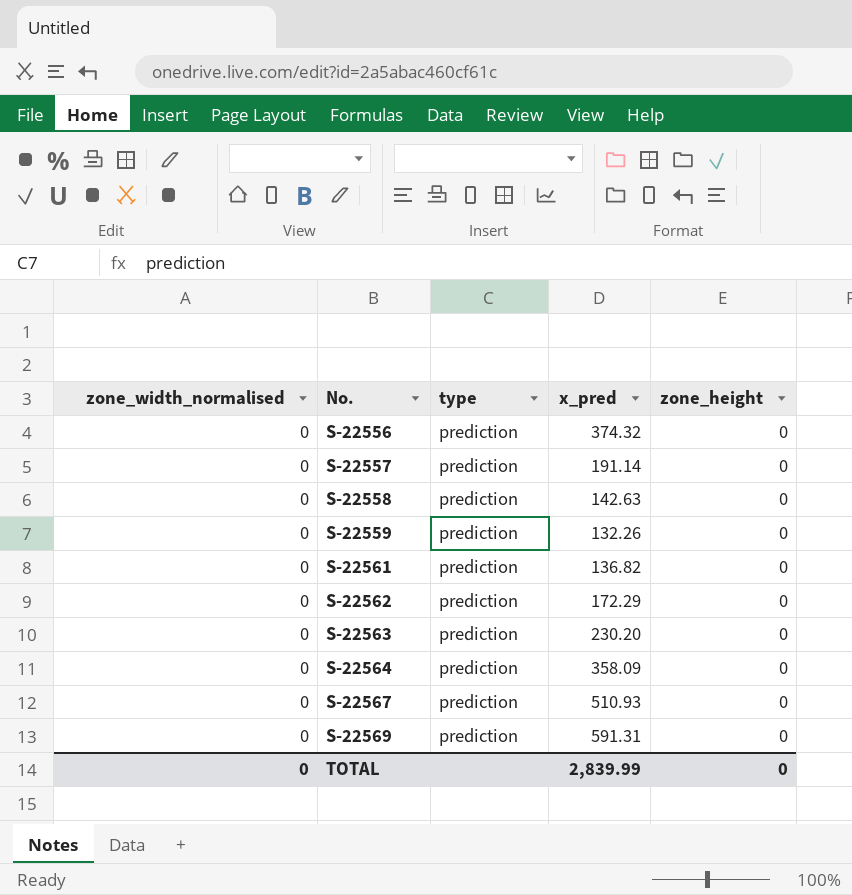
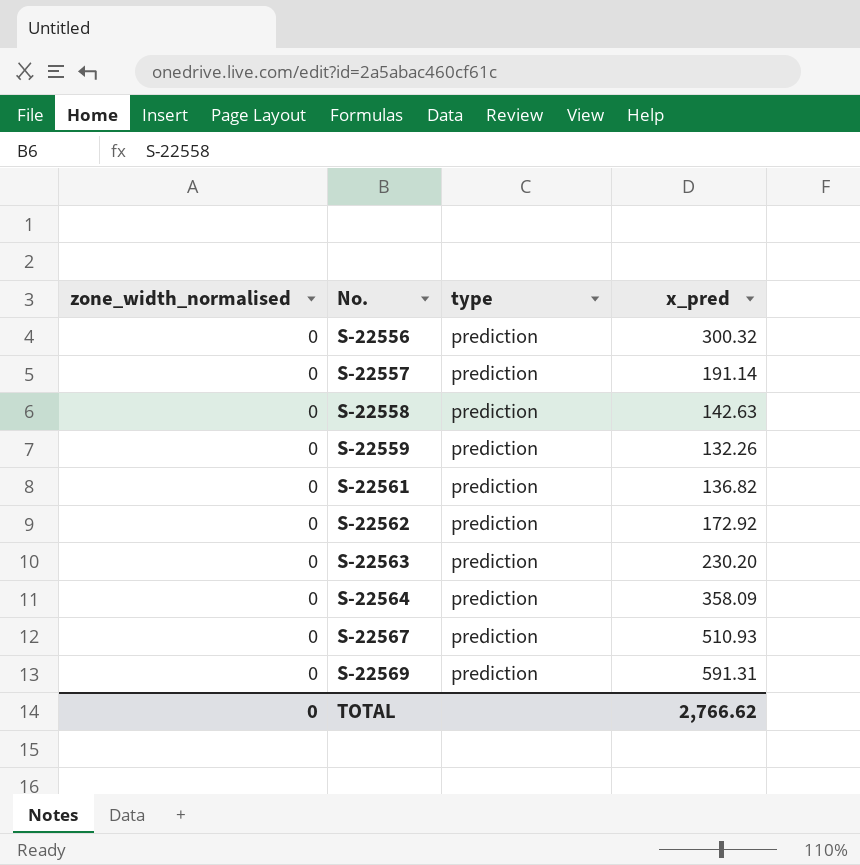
column zone_height | position: 5 -> none
S-22556 | x_pred: 374.32 -> 300.32
S-22562 | x_pred: 172.29 -> 172.92
TOTAL | x_pred: 2,839.99 -> 2,766.62

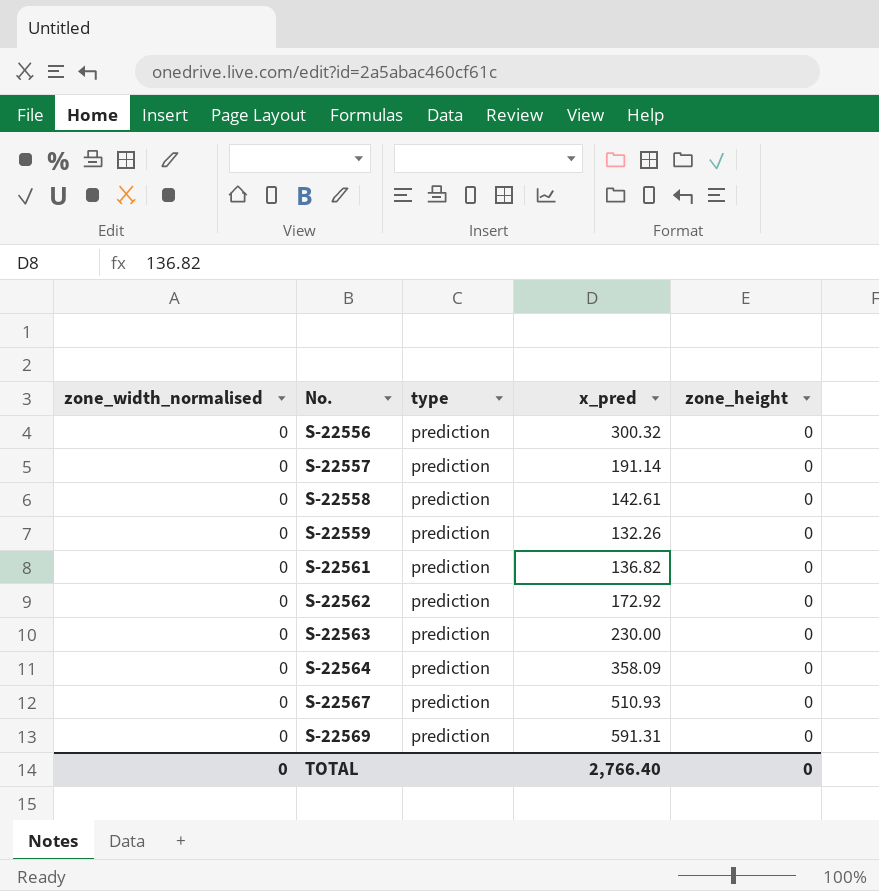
column zone_height | position: none -> 5
S-22558 | x_pred: 142.63 -> 142.61
S-22563 | x_pred: 230.20 -> 230.00
TOTAL | x_pred: 2,766.62 -> 2,766.40

